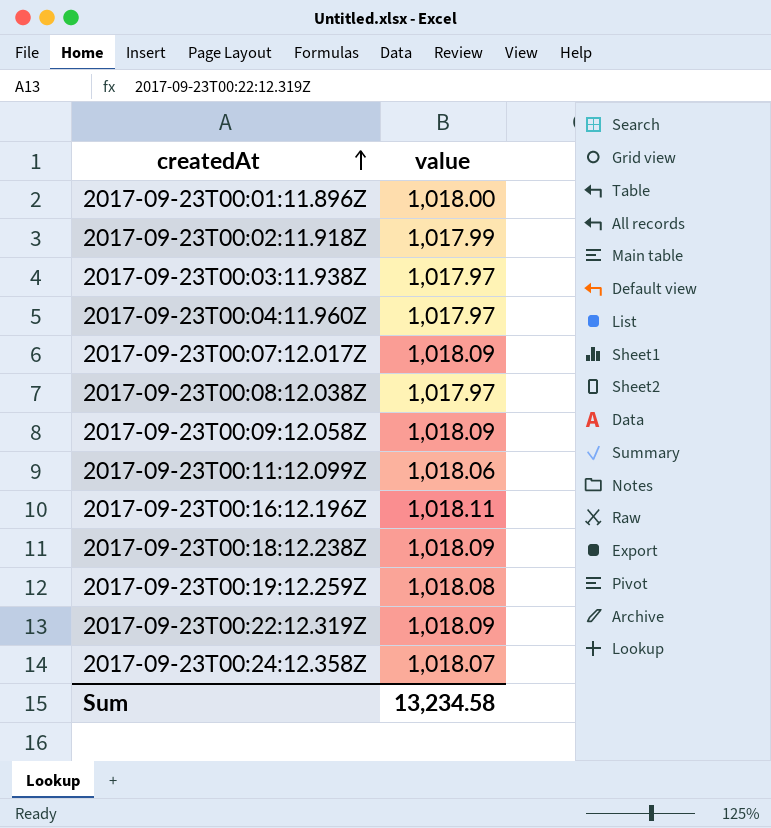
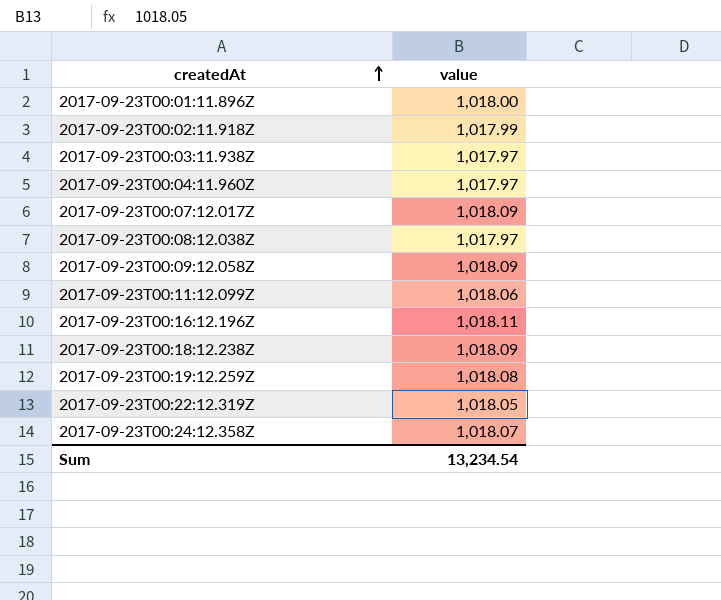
2017-09-23T00:22:12.319Z | value: 1,018.09 -> 1,018.05
Sum | value: 13,234.58 -> 13,234.54

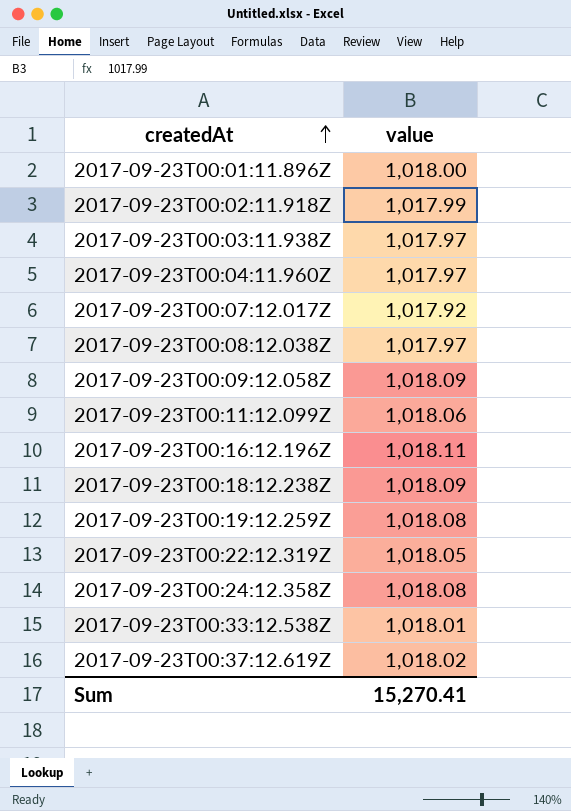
2017-09-23T00:07:12.017Z | value: 1,018.09 -> 1,017.92
2017-09-23T00:24:12.358Z | value: 1,018.07 -> 1,018.08
row 2017-09-23T00:33:12.538Z: none -> 1,018.01
row 2017-09-23T00:37:12.619Z: none -> 1,018.02
Sum | value: 13,234.54 -> 15,270.41

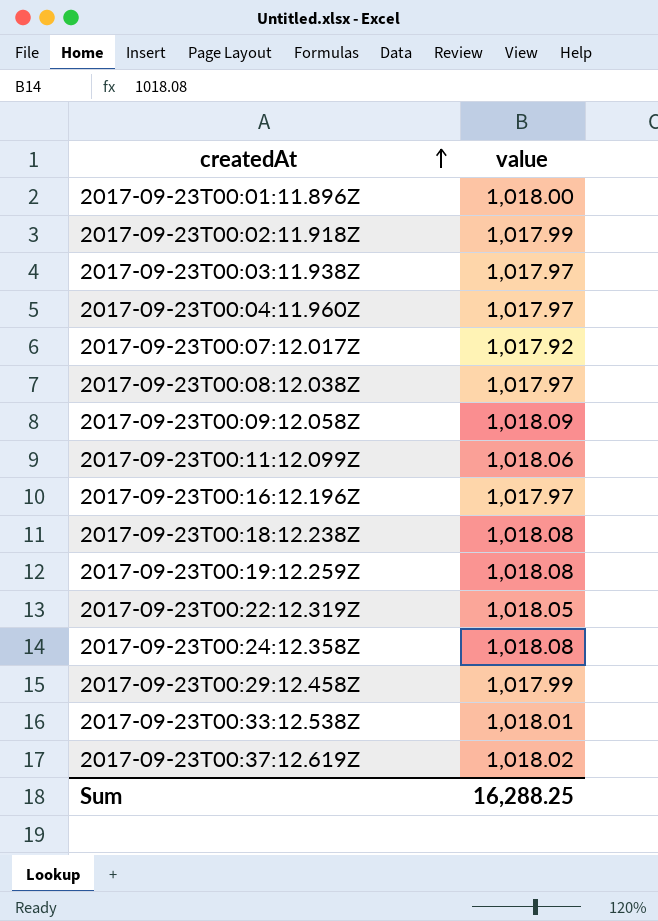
2017-09-23T00:16:12.196Z | value: 1,018.11 -> 1,017.97
2017-09-23T00:18:12.238Z | value: 1,018.09 -> 1,018.08
row 2017-09-23T00:29:12.458Z: none -> 1,017.99
Sum | value: 15,270.41 -> 16,288.25

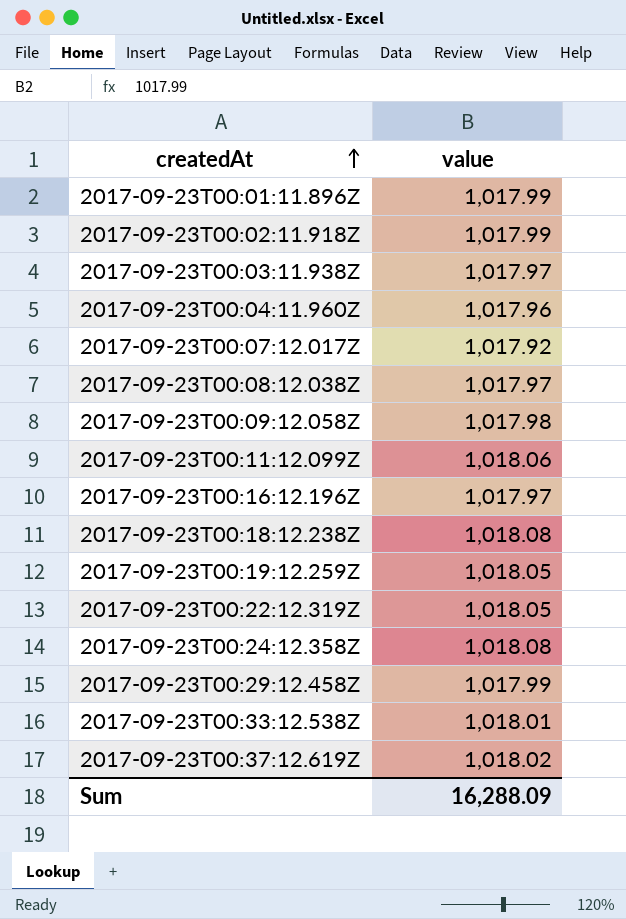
2017-09-23T00:01:11.896Z | value: 1,018.00 -> 1,017.99
2017-09-23T00:04:11.960Z | value: 1,017.97 -> 1,017.96
2017-09-23T00:09:12.058Z | value: 1,018.09 -> 1,017.98
2017-09-23T00:19:12.259Z | value: 1,018.08 -> 1,018.05
Sum | value: 16,288.25 -> 16,288.09

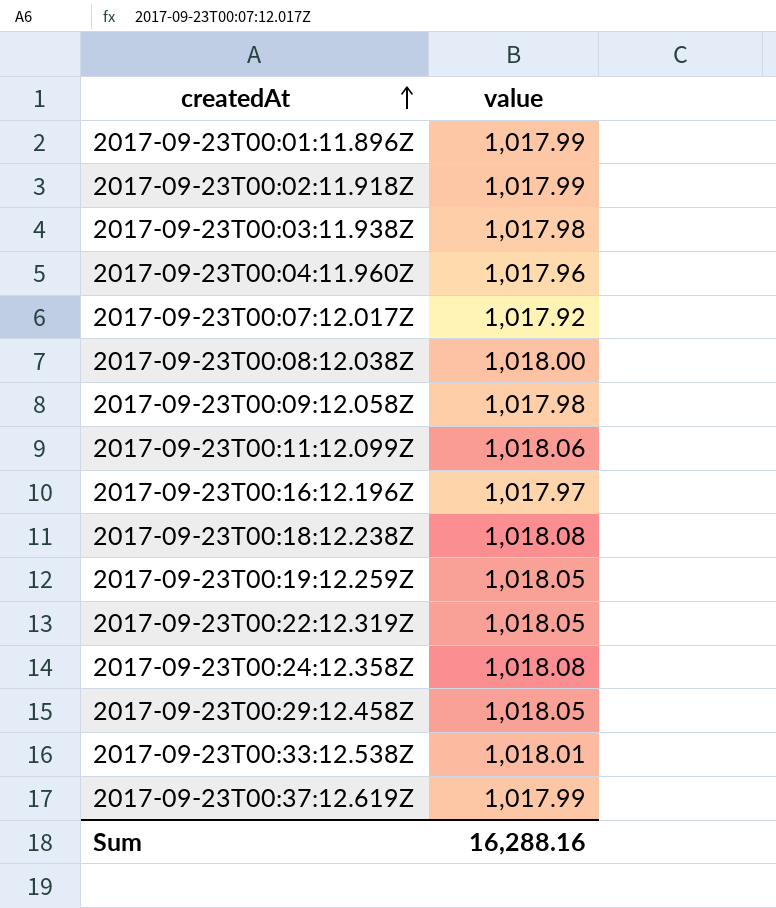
2017-09-23T00:03:11.938Z | value: 1,017.97 -> 1,017.98
2017-09-23T00:08:12.038Z | value: 1,017.97 -> 1,018.00
2017-09-23T00:29:12.458Z | value: 1,017.99 -> 1,018.05
2017-09-23T00:37:12.619Z | value: 1,018.02 -> 1,017.99
Sum | value: 16,288.09 -> 16,288.16

